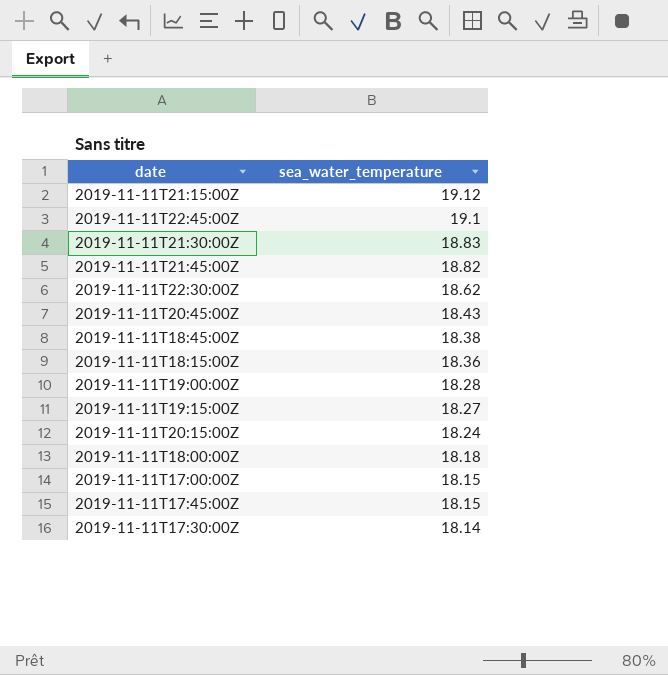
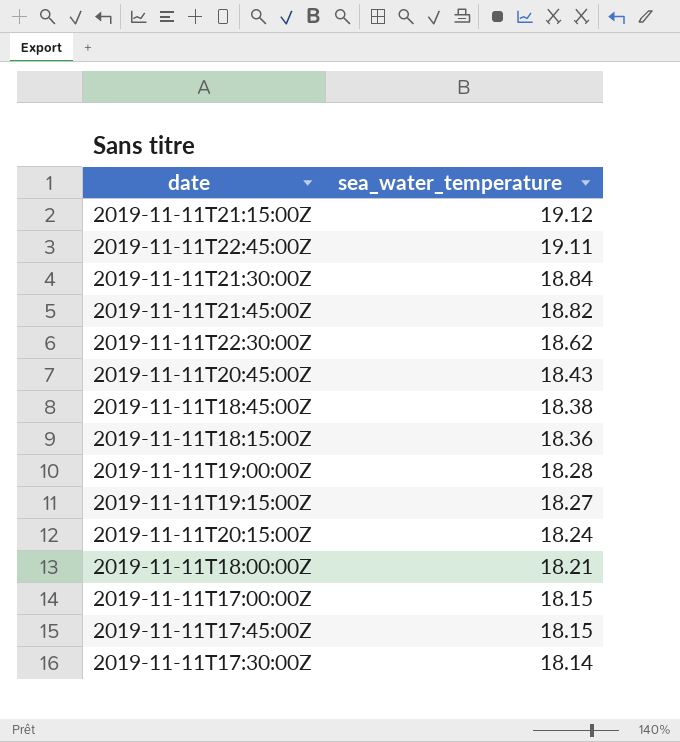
2019-11-11T22:45:00Z | sea_water_temperature: 19.1 -> 19.11
2019-11-11T21:30:00Z | sea_water_temperature: 18.83 -> 18.84
2019-11-11T18:00:00Z | sea_water_temperature: 18.18 -> 18.21

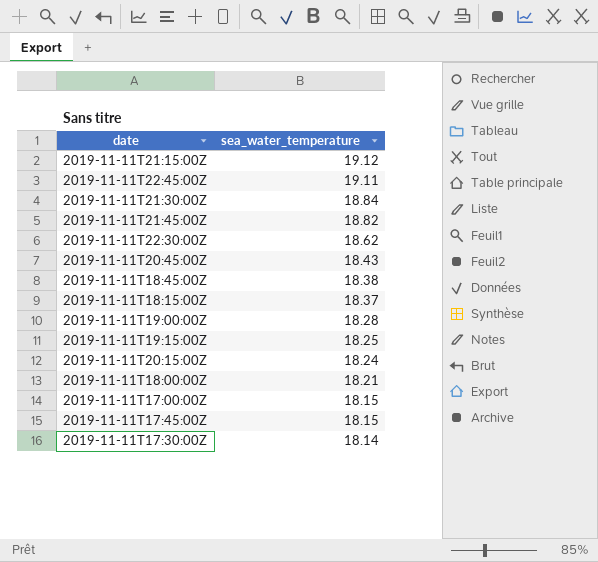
2019-11-11T18:15:00Z | sea_water_temperature: 18.36 -> 18.37
2019-11-11T19:15:00Z | sea_water_temperature: 18.27 -> 18.25

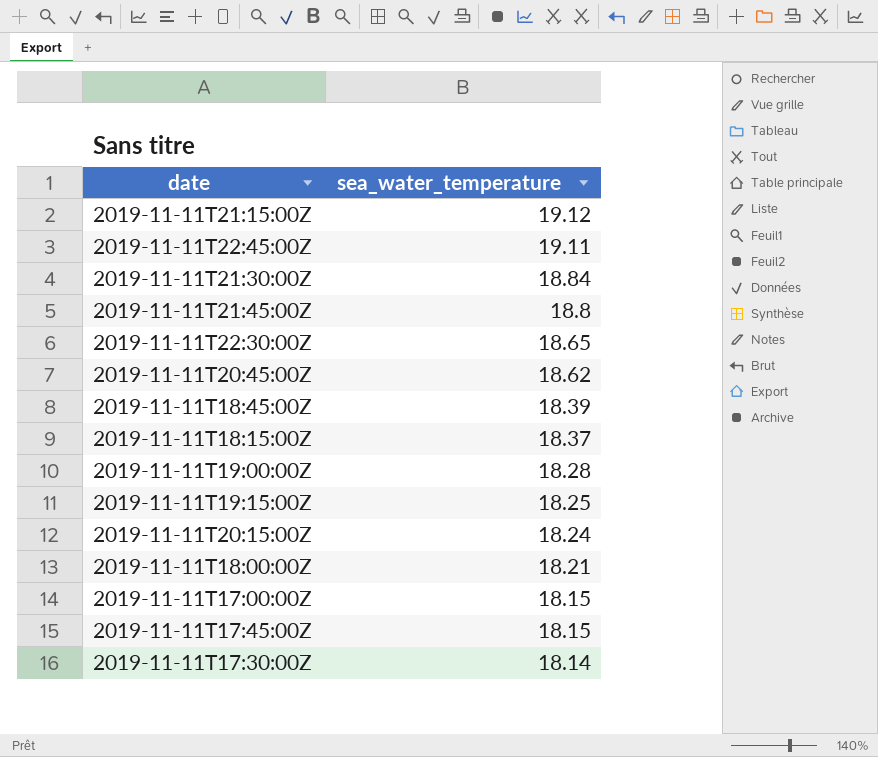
2019-11-11T21:45:00Z | sea_water_temperature: 18.82 -> 18.8
2019-11-11T22:30:00Z | sea_water_temperature: 18.62 -> 18.65
2019-11-11T20:45:00Z | sea_water_temperature: 18.43 -> 18.62
2019-11-11T18:45:00Z | sea_water_temperature: 18.38 -> 18.39

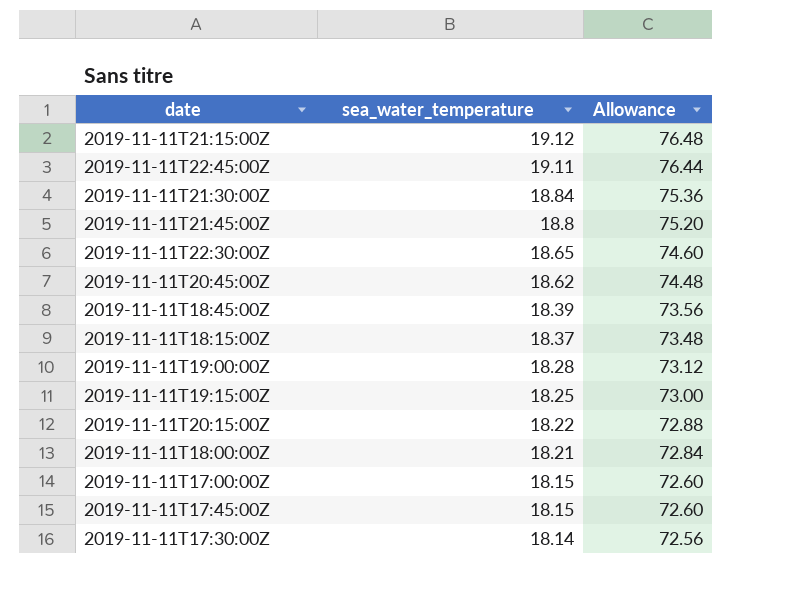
column Allowance | formula: none -> [sea_water_temperature] * 4
2019-11-11T20:15:00Z | sea_water_temperature: 18.24 -> 18.22

